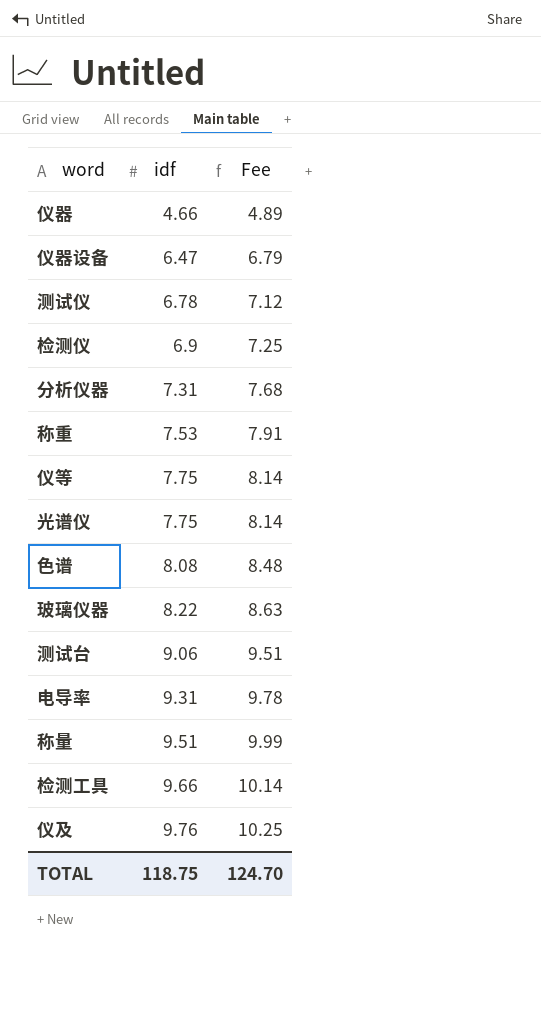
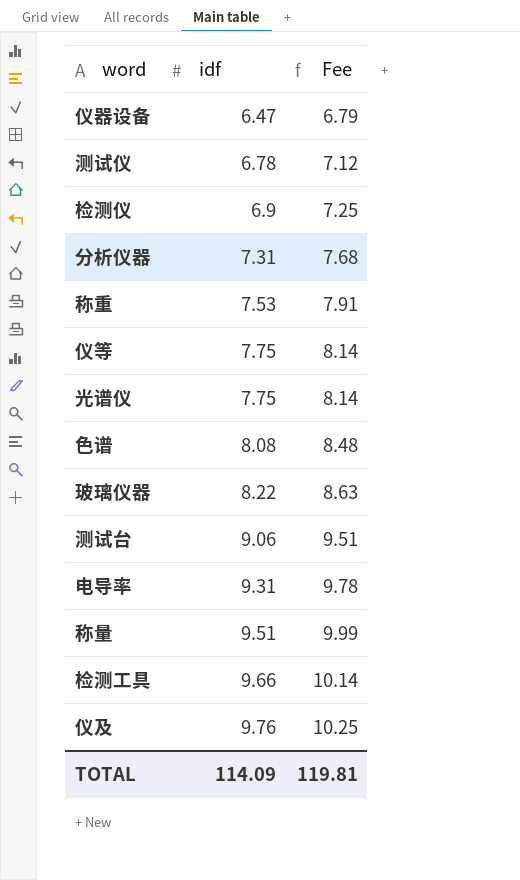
row 仪器: 4.66 | 4.89 -> none
TOTAL | idf: 118.75 -> 114.09
TOTAL | Fee: 124.70 -> 119.81

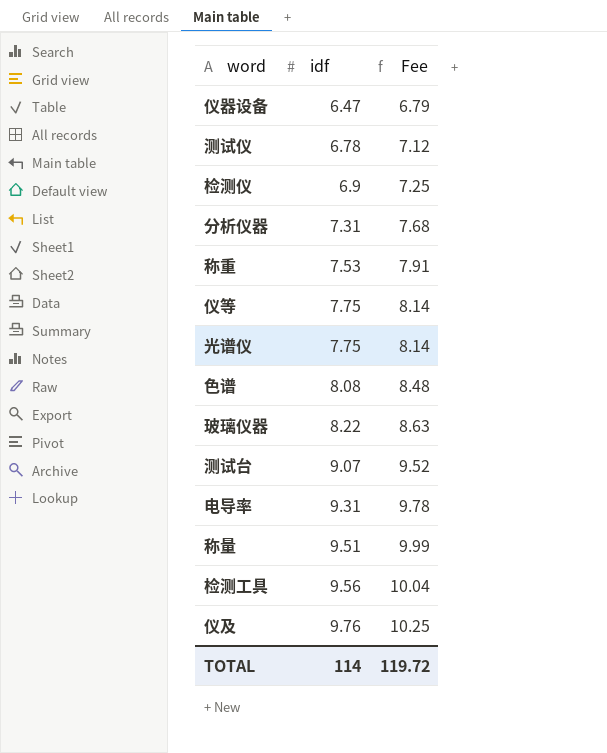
测试台 | idf: 9.06 -> 9.07
测试台 | Fee: 9.51 -> 9.52
检测工具 | idf: 9.66 -> 9.56
检测工具 | Fee: 10.14 -> 10.04
TOTAL | idf: 114.09 -> 114
TOTAL | Fee: 119.81 -> 119.72

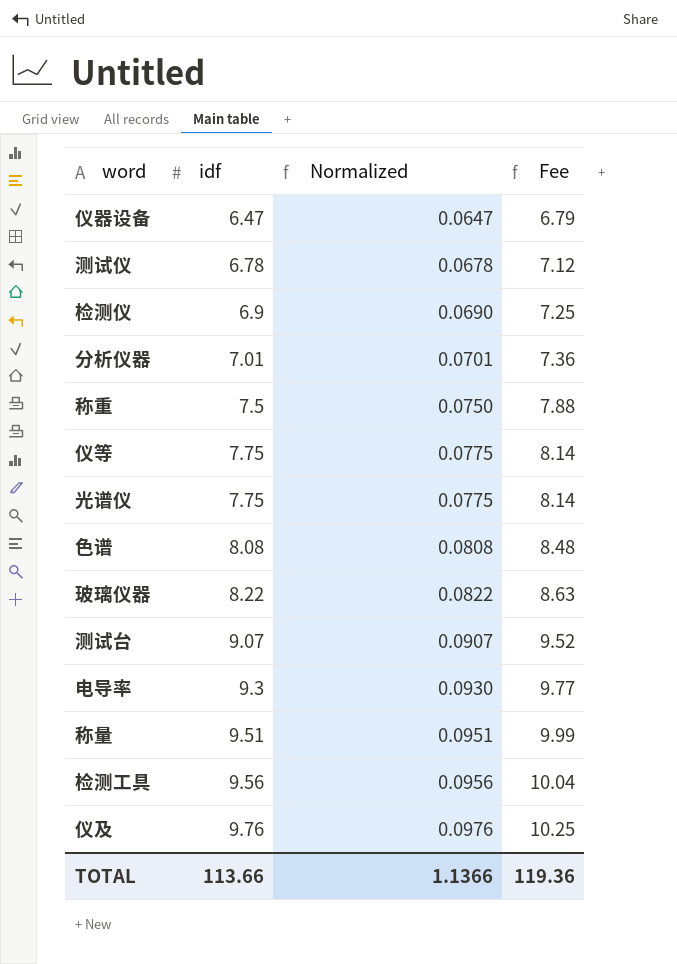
column Normalized | formula: none -> [idf] * 0.01
分析仪器 | idf: 7.31 -> 7.01
分析仪器 | Fee: 7.68 -> 7.36
称重 | idf: 7.53 -> 7.5
称重 | Fee: 7.91 -> 7.88
电导率 | idf: 9.31 -> 9.3
电导率 | Fee: 9.78 -> 9.77
TOTAL | idf: 114 -> 113.66
TOTAL | Fee: 119.72 -> 119.36

